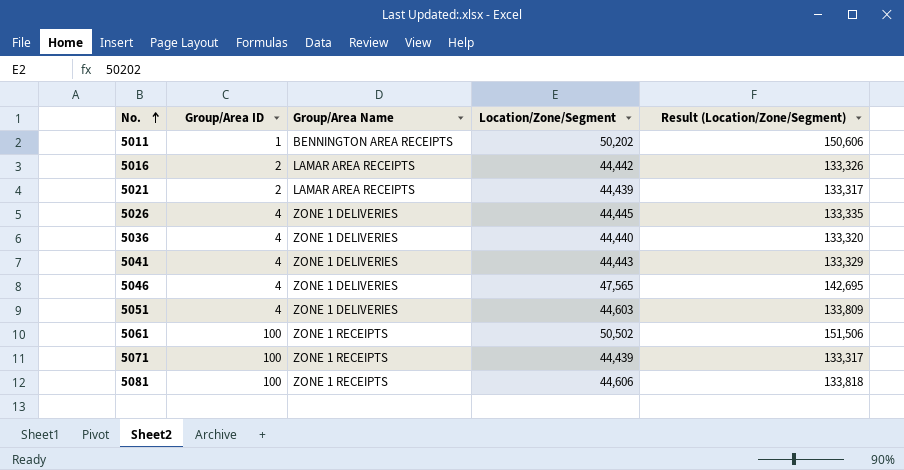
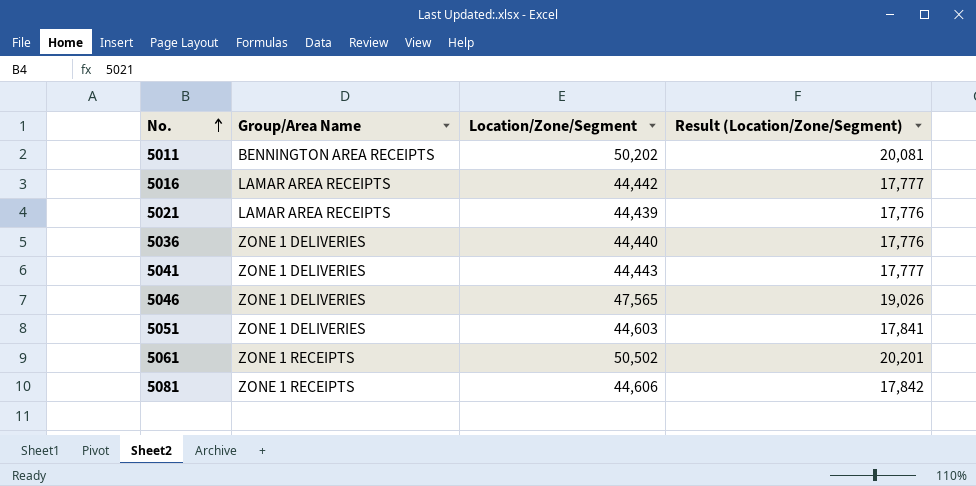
column Group/Area ID | position: 2 -> none
column Result (Location/Zone/Segment) | formula: [Location/Zone/Segment] * 3 -> [Location/Zone/Segment] * 0.4
row 5026: 4 | ZONE 1 DELIVERIES | 44,445 | 133,335 -> none
row 5071: 100 | ZONE 1 RECEIPTS | 44,439 | 133,317 -> none

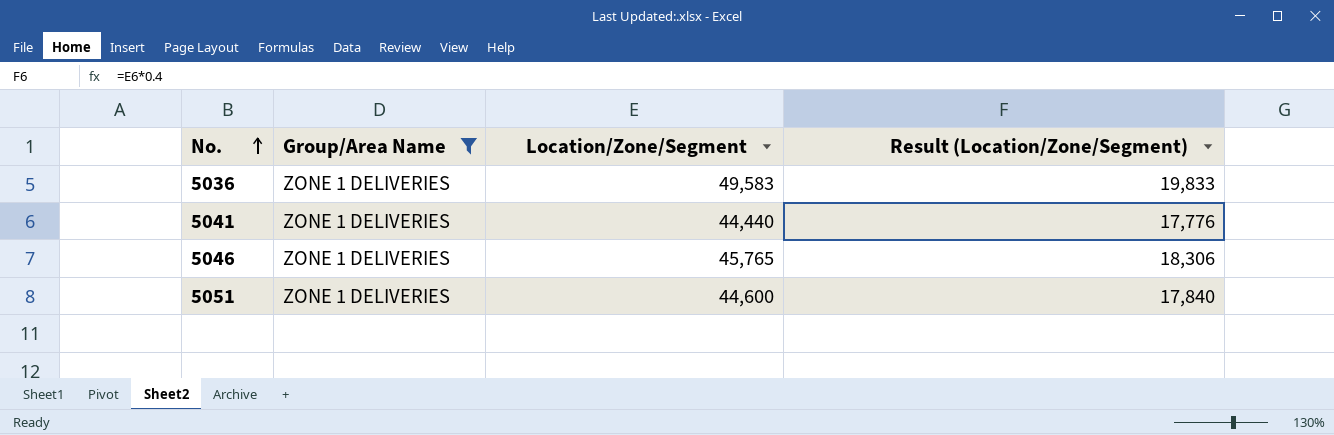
filter: none -> Group/Area Name = ZONE 1 DELIVERIES
5036 | Location/Zone/Segment: 44,440 -> 49,583
5036 | Result (Location/Zone/Segment): 17,776 -> 19,833
5041 | Location/Zone/Segment: 44,443 -> 44,440
5041 | Result (Location/Zone/Segment): 17,777 -> 17,776
5046 | Location/Zone/Segment: 47,565 -> 45,765
5046 | Result (Location/Zone/Segment): 19,026 -> 18,306
5051 | Location/Zone/Segment: 44,603 -> 44,600
5051 | Result (Location/Zone/Segment): 17,841 -> 17,840

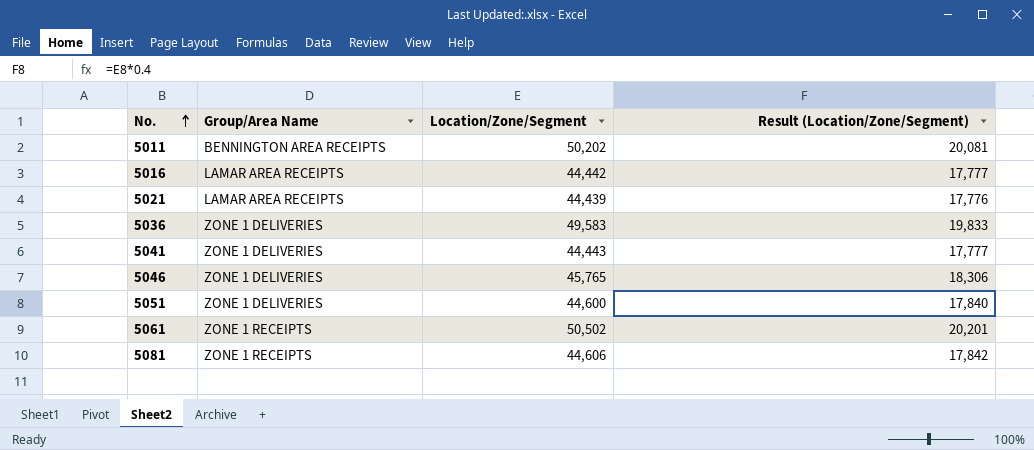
filter: Group/Area Name = ZONE 1 DELIVERIES -> none
5041 | Location/Zone/Segment: 44,440 -> 44,443
5041 | Result (Location/Zone/Segment): 17,776 -> 17,777

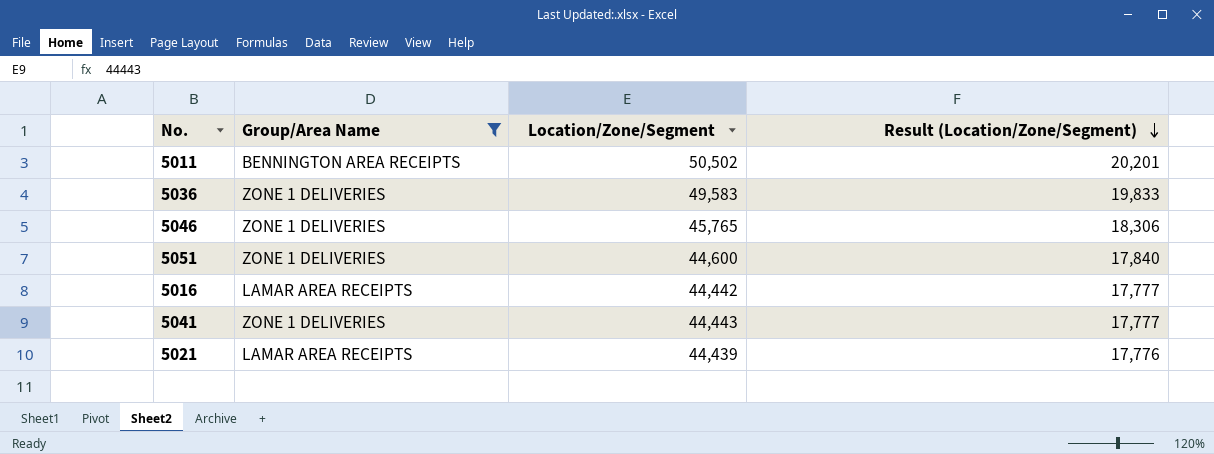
filter: none -> Group/Area Name != ZONE 1 RECEIPTS
row order: No. ascending -> Result (Location/Zone/Segment) descending
5011 | Location/Zone/Segment: 50,202 -> 50,502
5011 | Result (Location/Zone/Segment): 20,081 -> 20,201

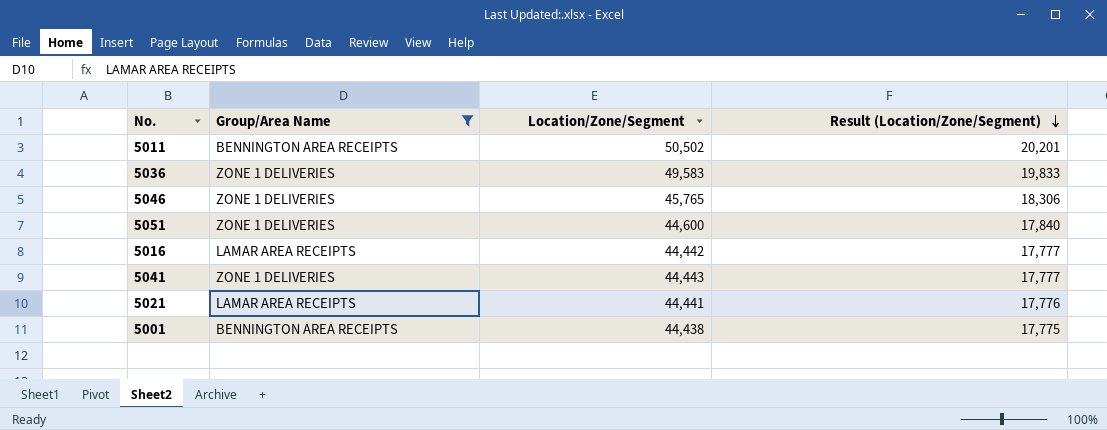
5021 | Location/Zone/Segment: 44,439 -> 44,441
row 5001: none -> BENNINGTON AREA RECEIPTS | 44,438 | 17,775

